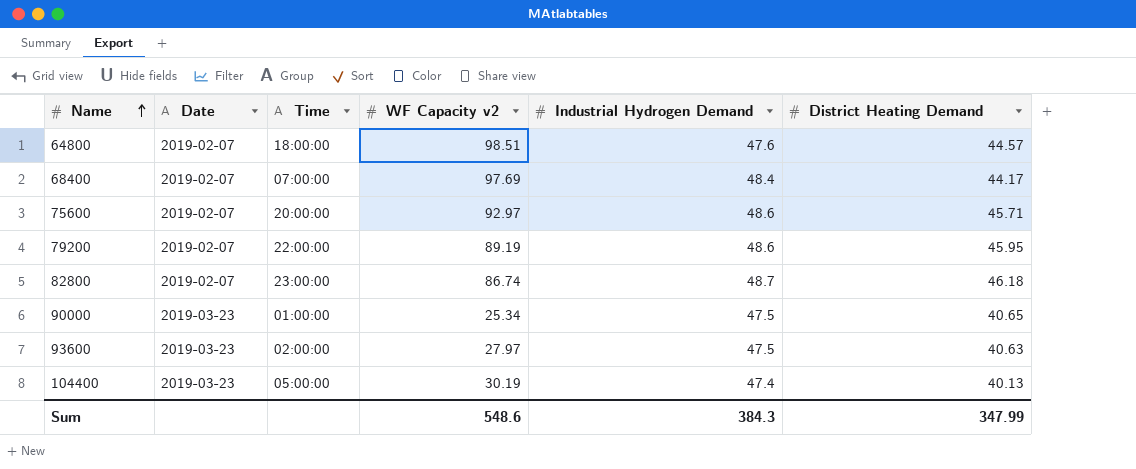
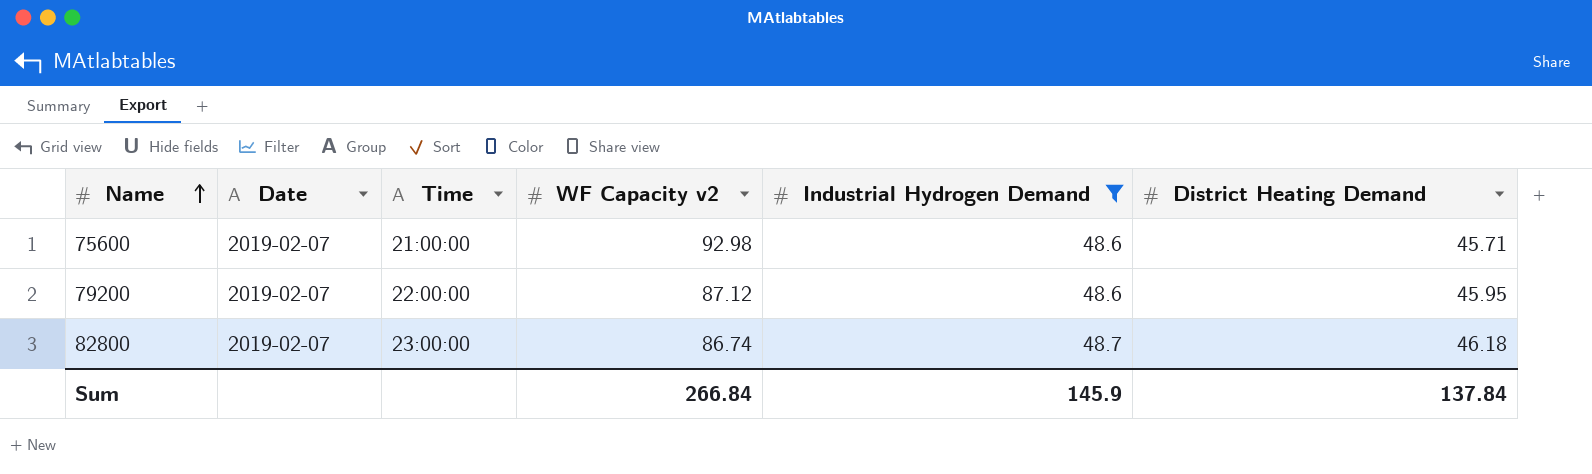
filter: none -> Industrial Hydrogen Demand >= 48.6
75600 | Time: 20:00:00 -> 21:00:00
75600 | WF Capacity v2: 92.97 -> 92.98
79200 | WF Capacity v2: 89.19 -> 87.12
Sum | WF Capacity v2: 548.6 -> 266.84
Sum | Industrial Hydrogen Demand: 384.3 -> 145.9
Sum | District Heating Demand: 347.99 -> 137.84

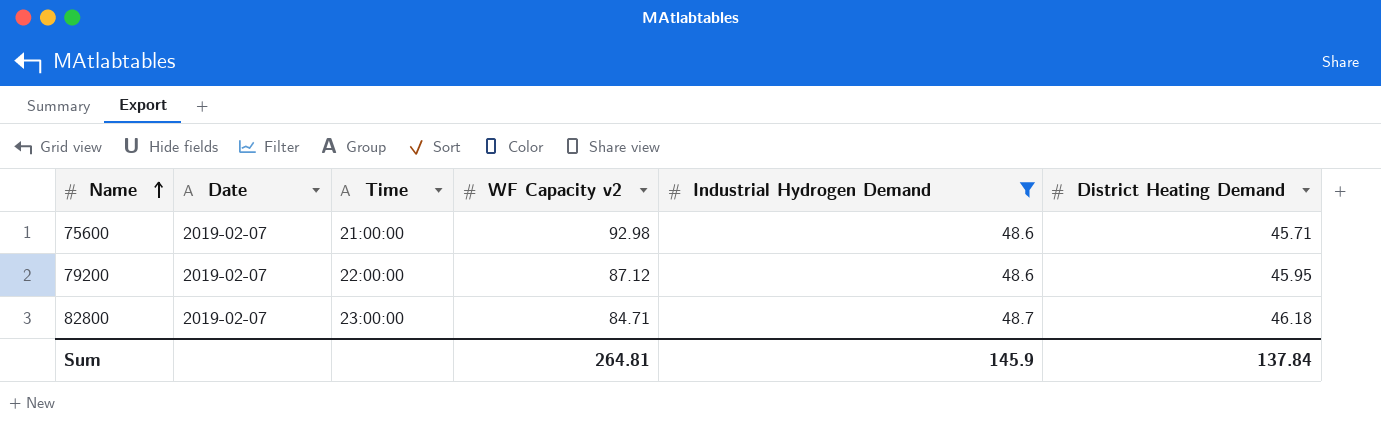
82800 | WF Capacity v2: 86.74 -> 84.71
Sum | WF Capacity v2: 266.84 -> 264.81

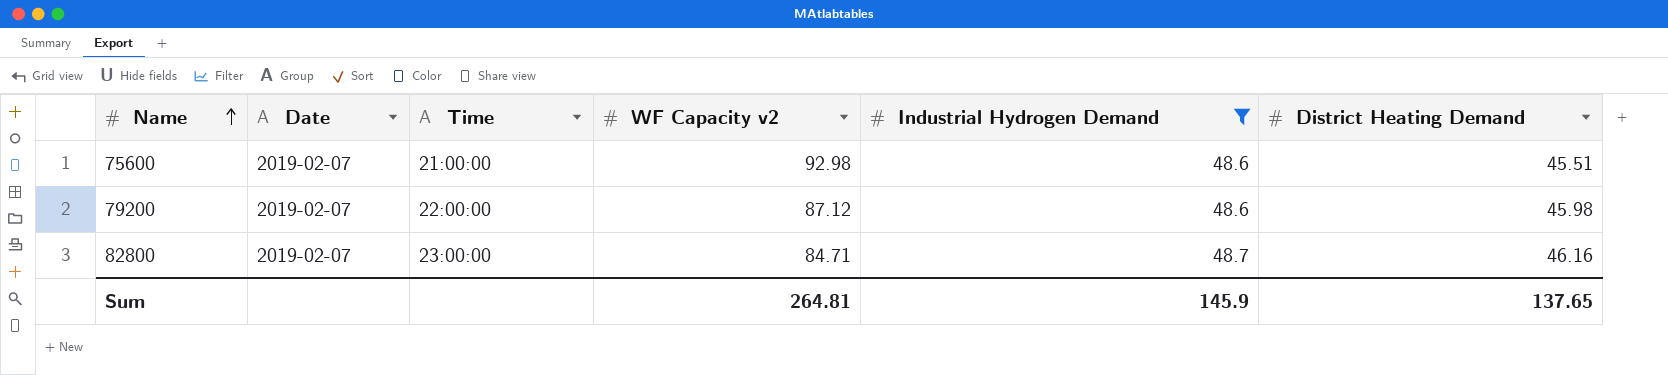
75600 | District Heating Demand: 45.71 -> 45.51
79200 | District Heating Demand: 45.95 -> 45.98
82800 | District Heating Demand: 46.18 -> 46.16
Sum | District Heating Demand: 137.84 -> 137.65

